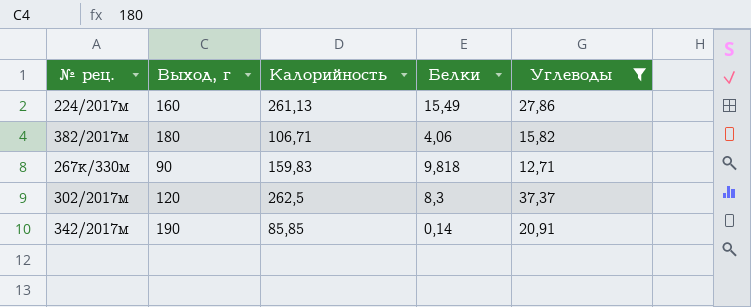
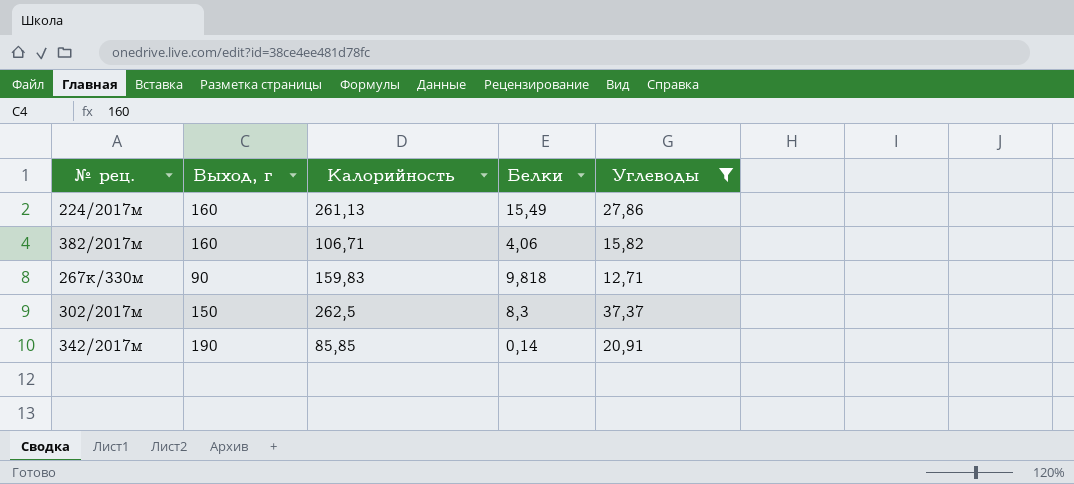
382/2017м | Выход, г: 180 -> 160
302/2017м | Выход, г: 120 -> 150

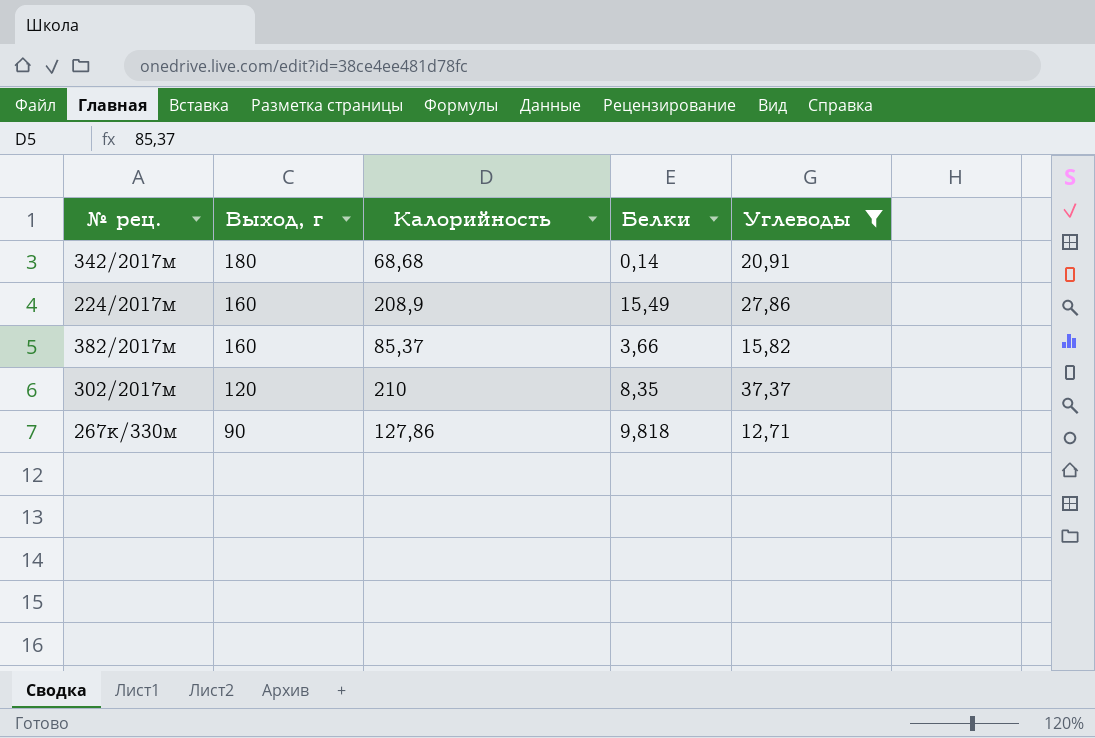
row order: none -> Выход, г descending
342/2017м | Выход, г: 190 -> 180
342/2017м | Калорийность: 85,85 -> 68,68
224/2017м | Калорийность: 261,13 -> 208,9
382/2017м | Калорийность: 106,71 -> 85,37
382/2017м | Белки: 4,06 -> 3,66
302/2017м | Выход, г: 150 -> 120
302/2017м | Калорийность: 262,5 -> 210
302/2017м | Белки: 8,3 -> 8,35
267к/330м | Калорийность: 159,83 -> 127,86

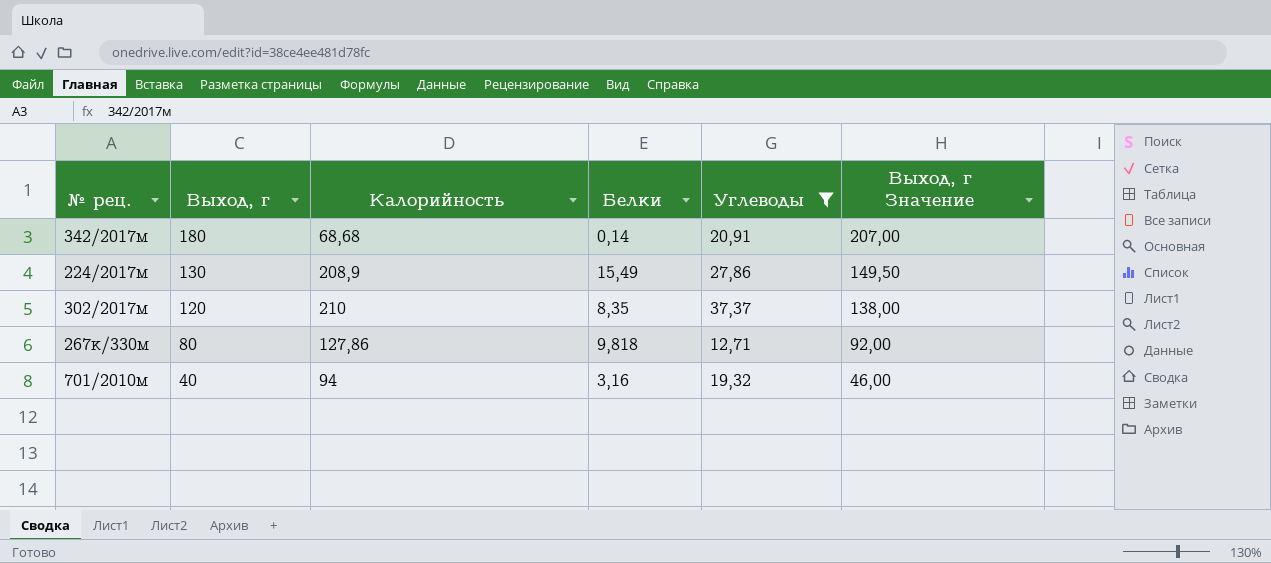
column Выход, г Значение | formula: none -> [Выход, г] * 1,15
row 382/2017м: 160 | 85,37 | 3,66 | 15,82 -> none
224/2017м | Выход, г: 160 -> 130
267к/330м | Выход, г: 90 -> 80
row 701/2010м: none -> 40 | 94 | 3,16 | 19,32 | 46,00

